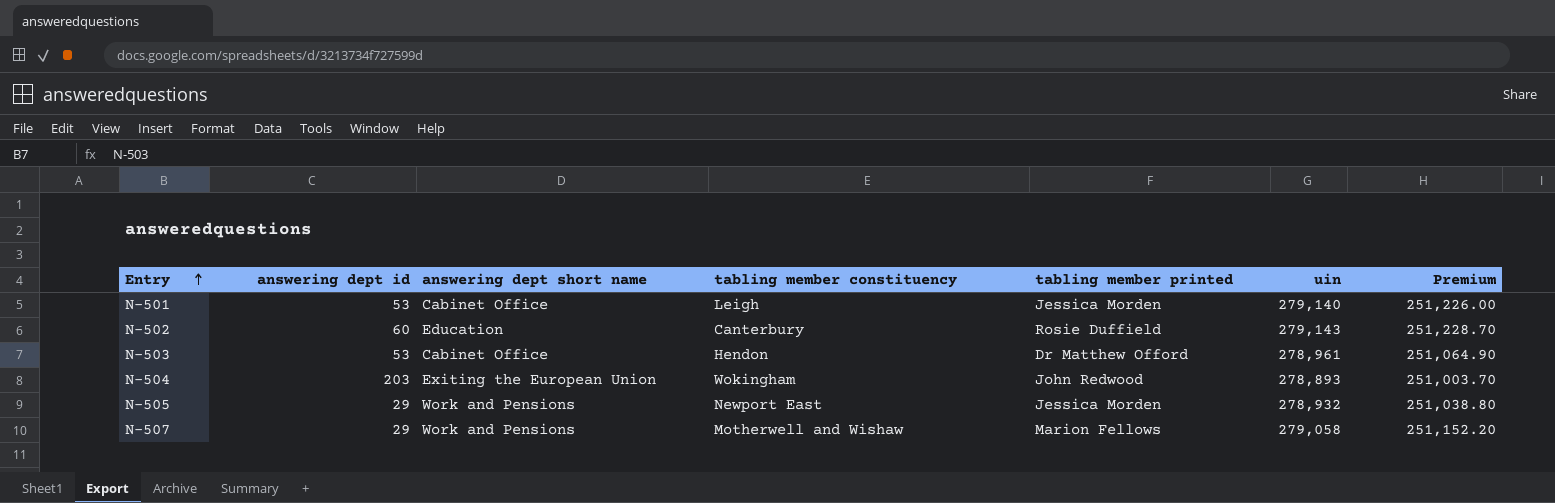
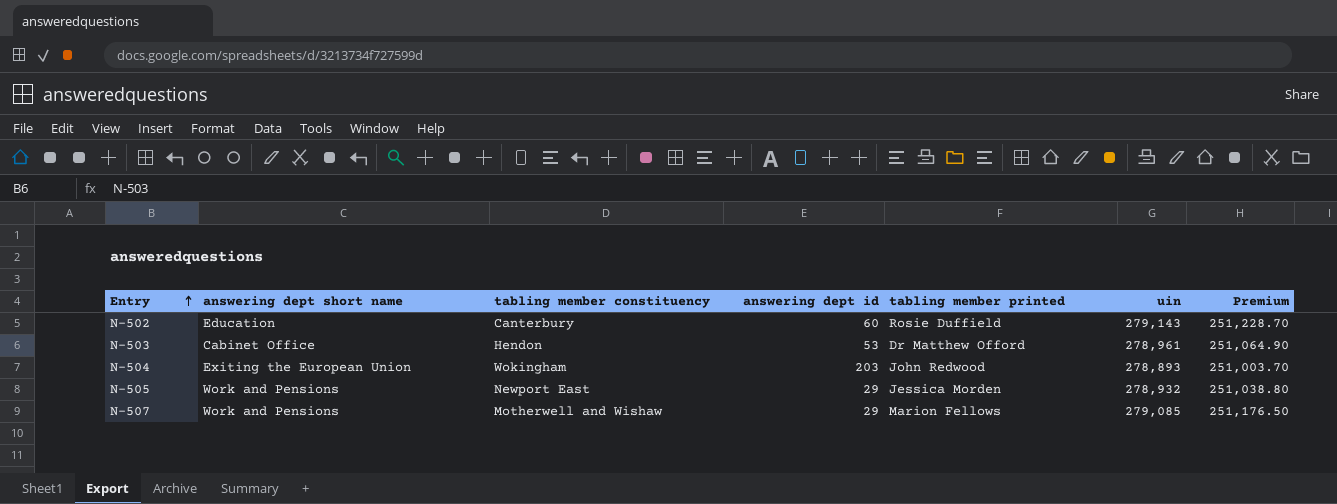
column answering dept id | position: 2 -> 4
row N-501: 53 | Cabinet Office | Leigh | Jessica Morden | 279,140 | 251,226.00 -> none
N-507 | uin: 279,058 -> 279,085
N-507 | Premium: 251,152.20 -> 251,176.50

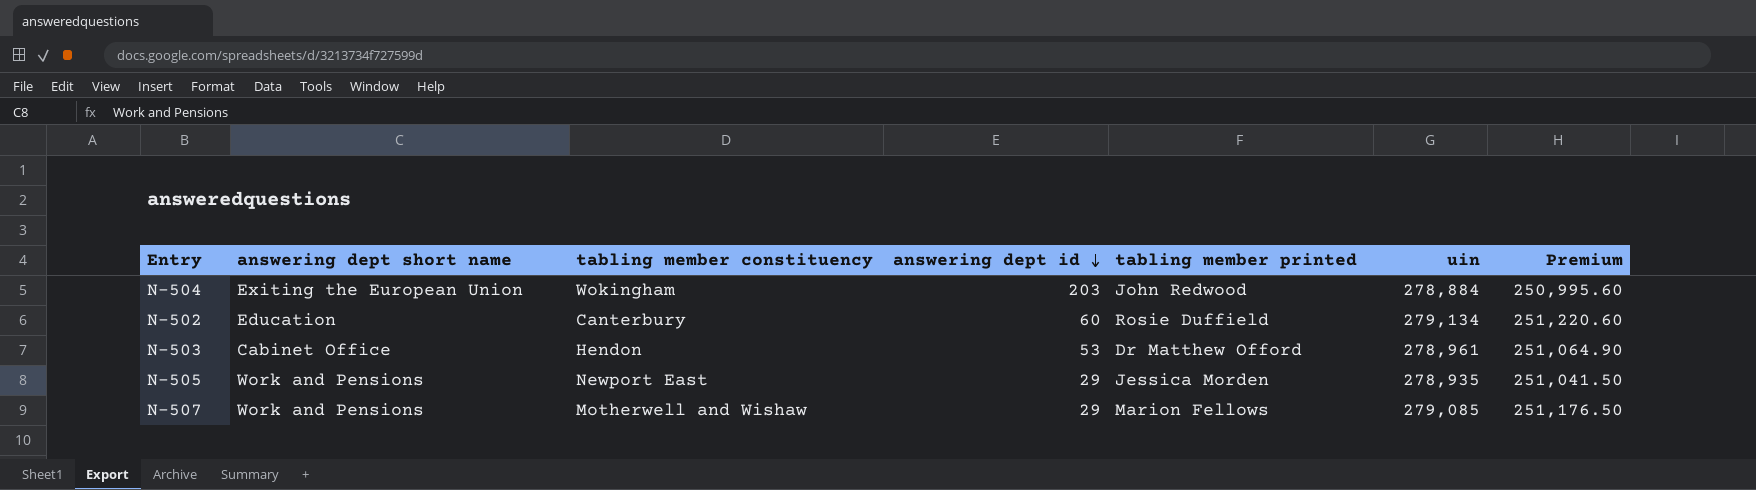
row order: Entry ascending -> answering dept id descending
N-504 | uin: 278,893 -> 278,884
N-504 | Premium: 251,003.70 -> 250,995.60
N-502 | uin: 279,143 -> 279,134
N-502 | Premium: 251,228.70 -> 251,220.60
N-505 | uin: 278,932 -> 278,935
N-505 | Premium: 251,038.80 -> 251,041.50

